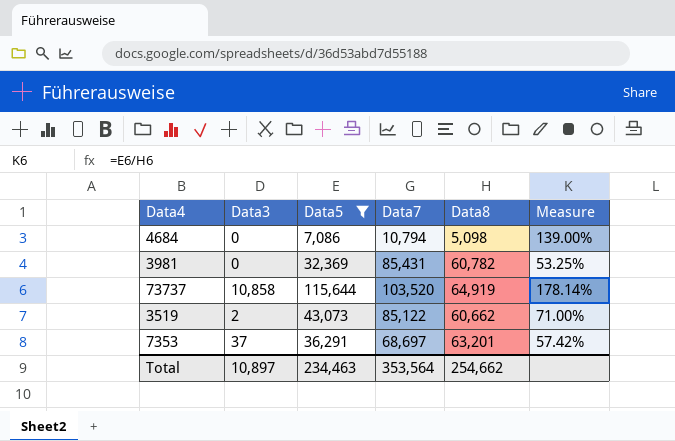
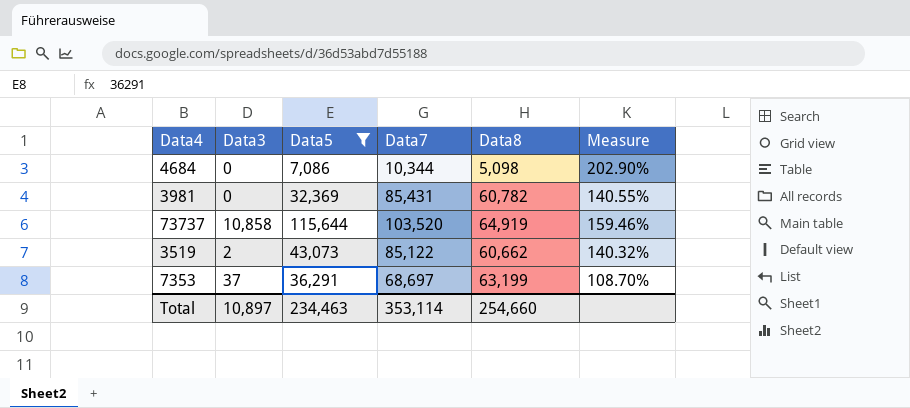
column Measure | formula: [Data5] / [Data8] -> [Data7] / [Data8]
4684 | Data7: 10,794 -> 10,344
7353 | Data8: 63,201 -> 63,199
Total | Data7: 353,564 -> 353,114
Total | Data8: 254,662 -> 254,660

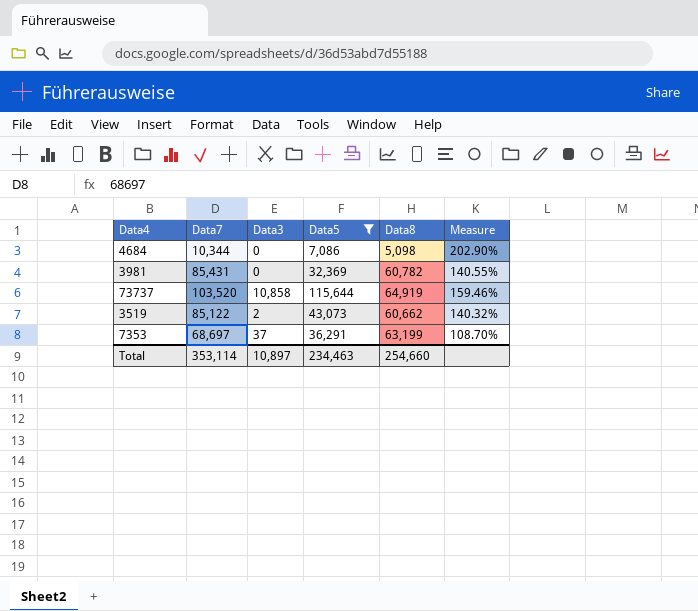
column Data7 | position: 4 -> 2

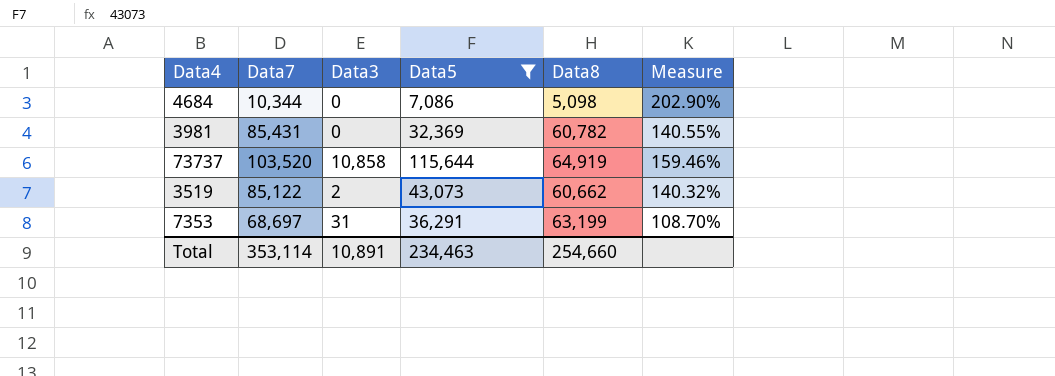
7353 | Data3: 37 -> 31
Total | Data3: 10,897 -> 10,891

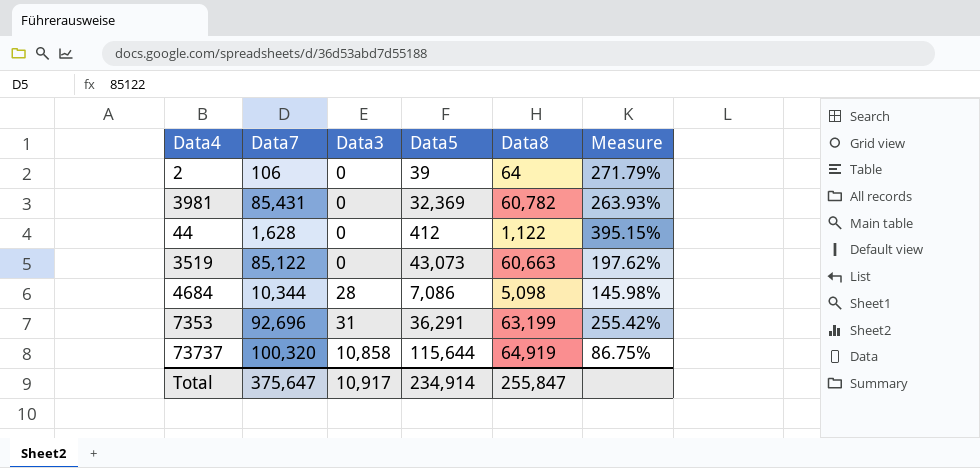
filter: Data5 >= 7,086 -> none
row order: none -> Data3 ascending
column Measure | formula: [Data7] / [Data8] -> [Data7] / [Data5]
3519 | Data3: 2 -> 0
3519 | Data8: 60,662 -> 60,663
4684 | Data3: 0 -> 28
7353 | Data7: 68,697 -> 92,696
73737 | Data7: 103,520 -> 100,320
Total | Data7: 353,114 -> 375,647
Total | Data3: 10,891 -> 10,917
Total | Data5: 234,463 -> 234,914
Total | Data8: 254,660 -> 255,847

